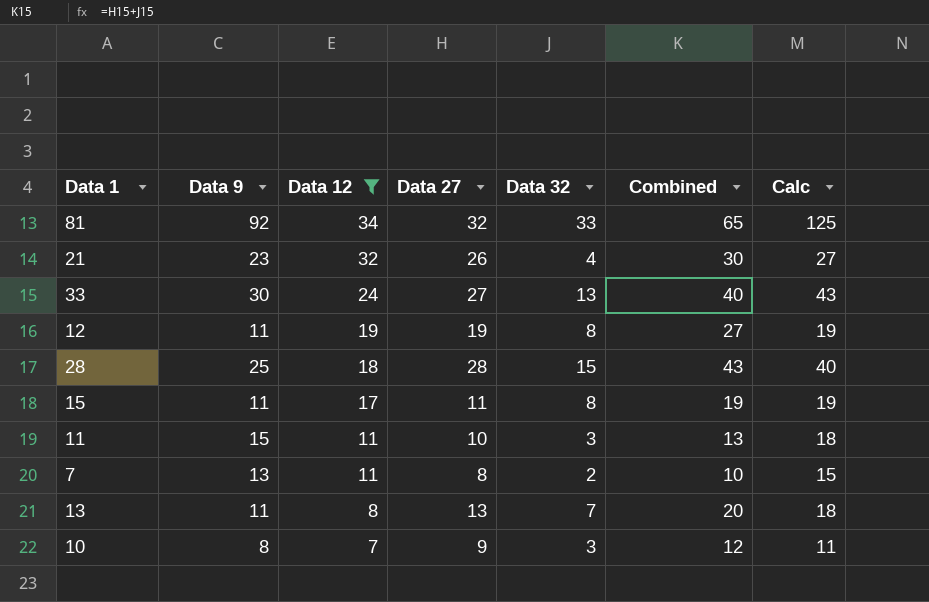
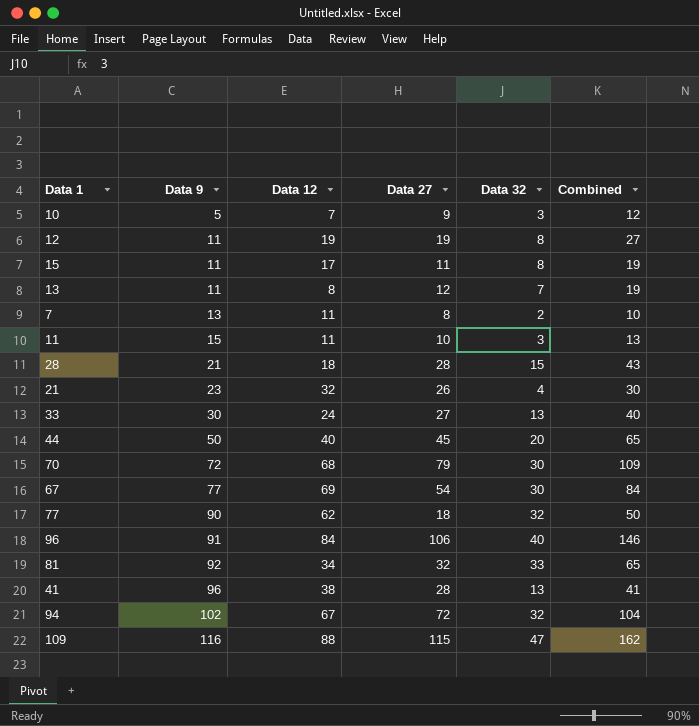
filter: Data 12 <= 34 -> none
row order: Data 12 descending -> Data 9 ascending
column Calc | formula: [Data 9] + [Data 32] -> none
10 | Data 9: 8 -> 5
13 | Data 27: 13 -> 12
13 | Combined: 20 -> 19
28 | Data 9: 25 -> 21

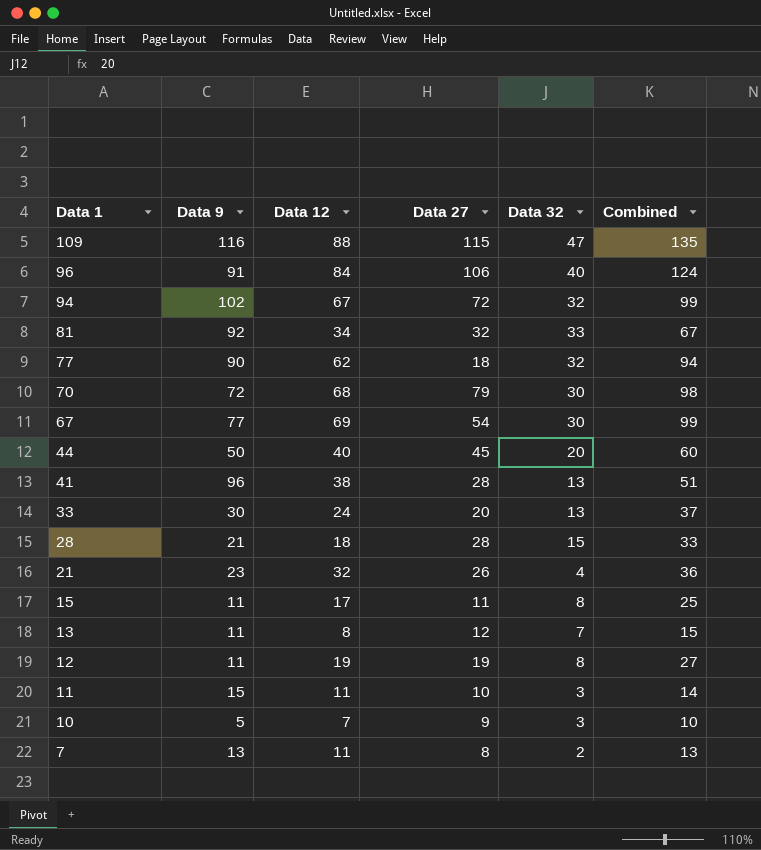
row order: Data 9 ascending -> Data 1 descending
column Combined | formula: [Data 27] + [Data 32] -> [Data 12] + [Data 32]
33 | Data 27: 27 -> 20

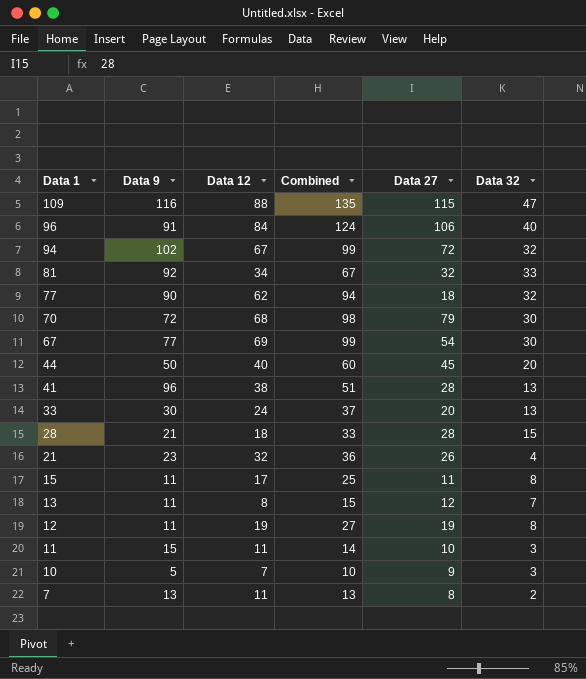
column Combined | position: 6 -> 4

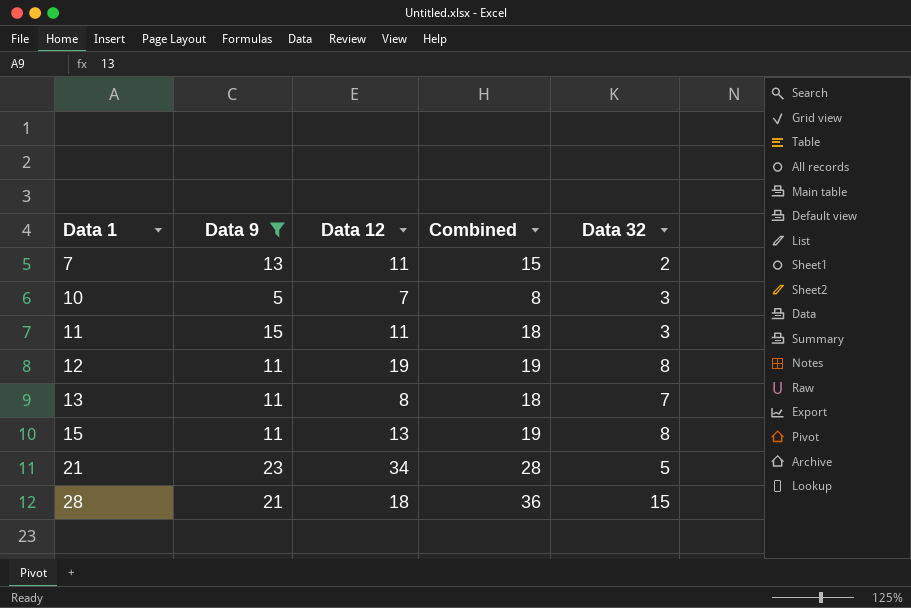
filter: none -> Data 9 <= 23
row order: Data 1 descending -> Data 1 ascending
column Data 27 | position: 5 -> none
column Combined | formula: [Data 12] + [Data 32] -> [Data 9] + [Data 32]
15 | Data 12: 17 -> 13
21 | Data 12: 32 -> 34
21 | Data 32: 4 -> 5

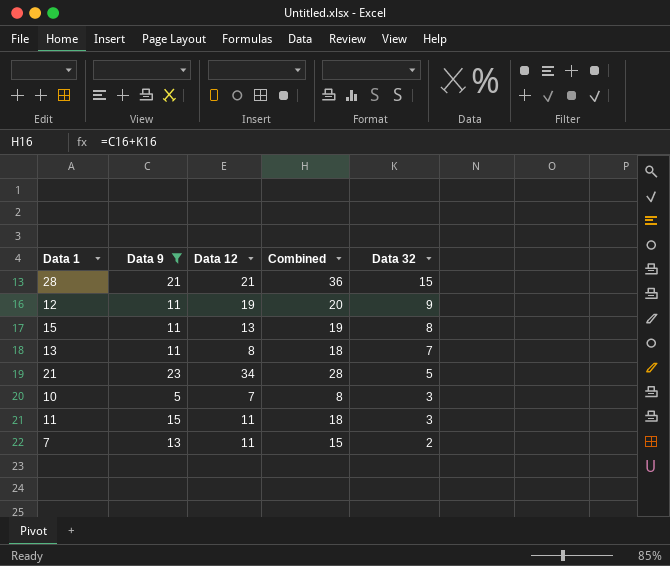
row order: Data 1 ascending -> Data 32 descending
28 | Data 12: 18 -> 21
12 | Combined: 19 -> 20
12 | Data 32: 8 -> 9

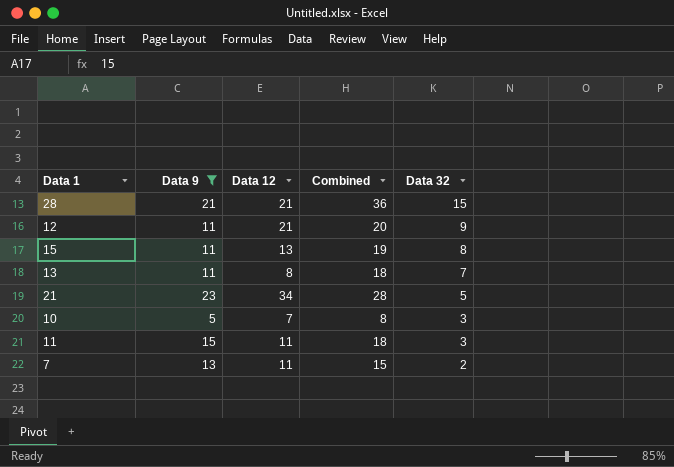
12 | Data 12: 19 -> 21

